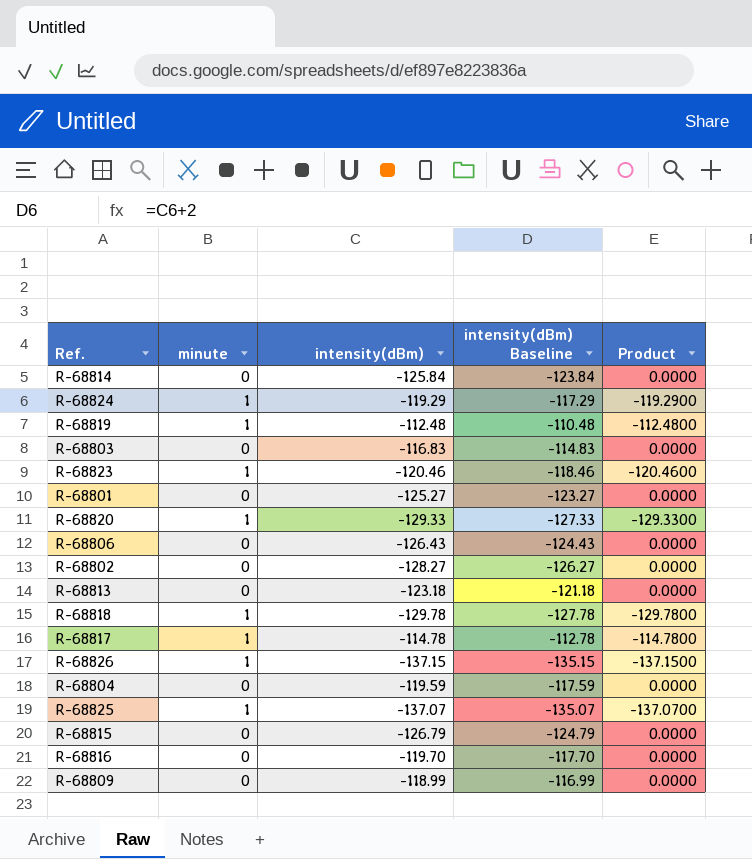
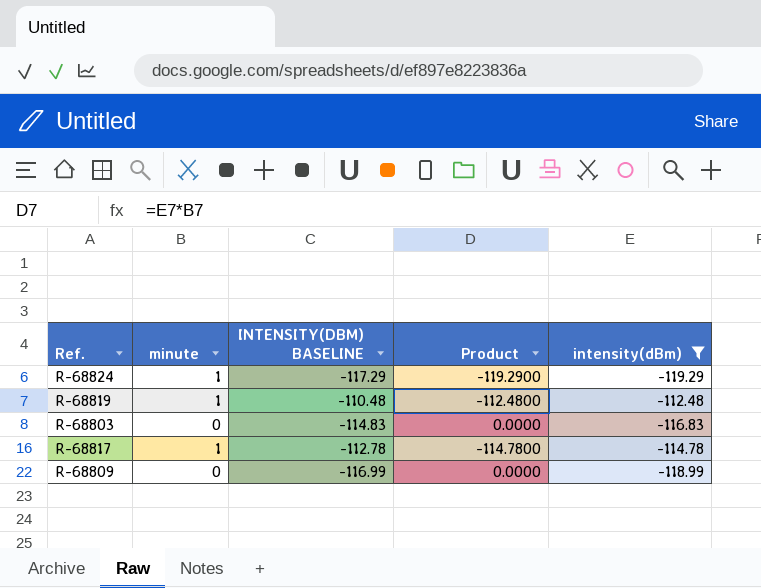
filter: none -> intensity(dBm) >= -119.29
column name: intensity(dBm) Baseline -> INTENSITY(DBM) BASELINE
column intensity(dBm) | position: 3 -> 5

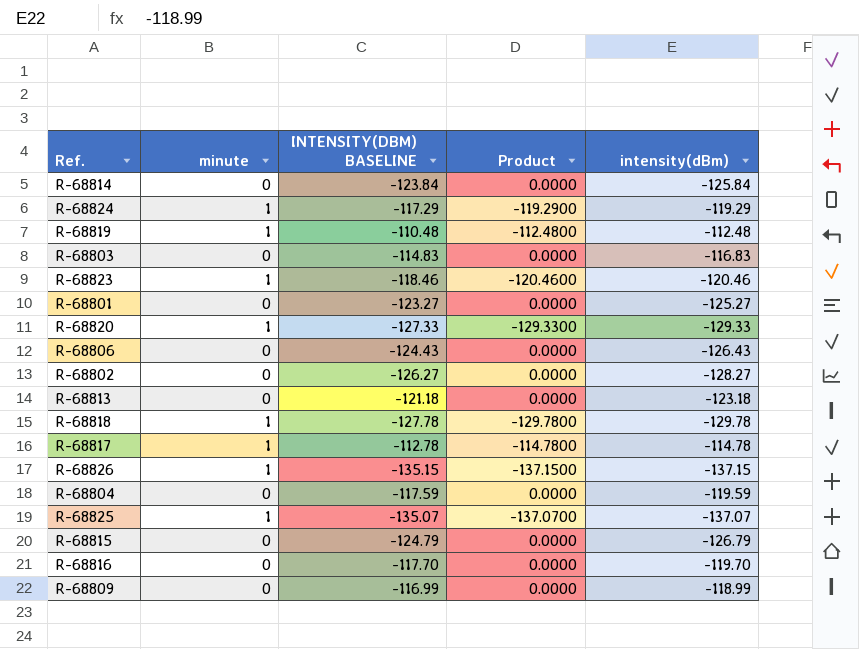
filter: intensity(dBm) >= -119.29 -> none

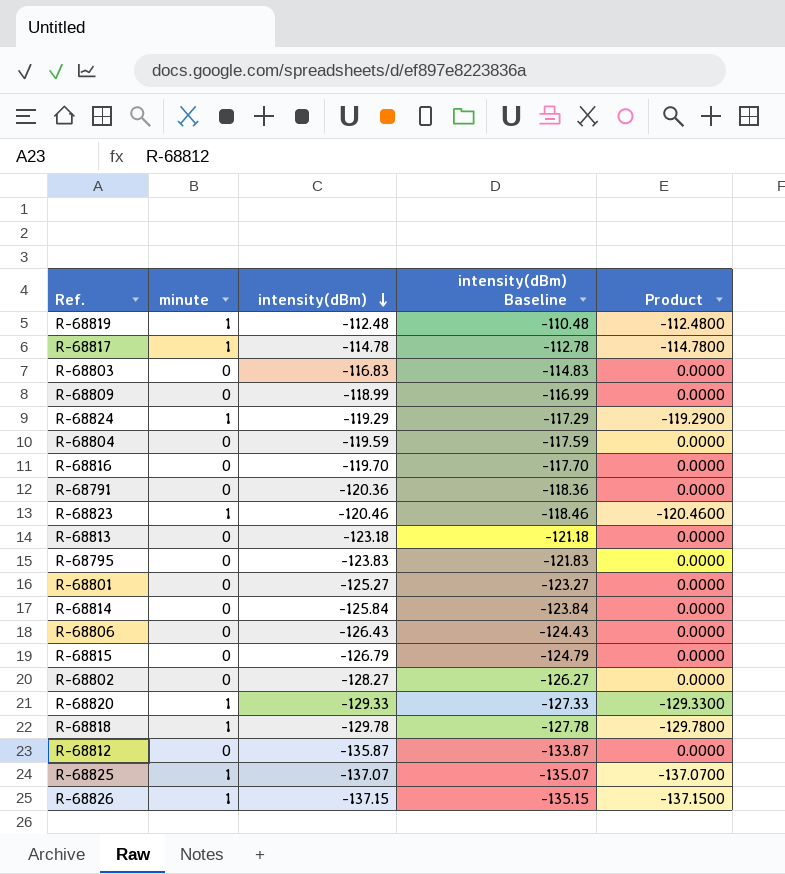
row order: none -> intensity(dBm) descending
column intensity(dBm) | position: 5 -> 3
column name: INTENSITY(DBM) BASELINE -> intensity(dBm) Baseline
row R-68791: none -> 0 | -120.36 | -118.36 | 0.0000
row R-68795: none -> 0 | -123.83 | -121.83 | 0.0000
row R-68812: none -> 0 | -135.87 | -133.87 | 0.0000

